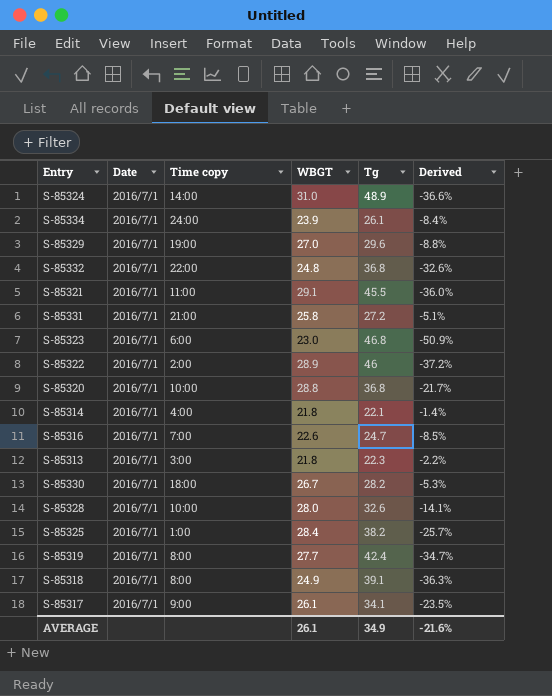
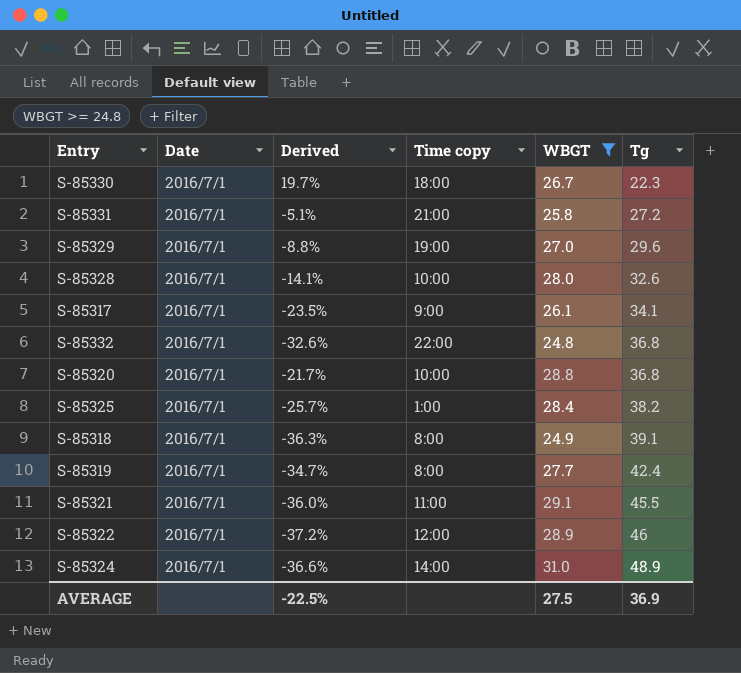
filter: none -> WBGT >= 24.8
row order: none -> Tg ascending
column Derived | position: 6 -> 3
S-85330 | Derived: -5.3% -> 19.7%
S-85330 | Tg: 28.2 -> 22.3
S-85322 | Time copy: 2:00 -> 12:00
AVERAGE | Derived: -21.6% -> -22.5%
AVERAGE | WBGT: 26.1 -> 27.5
AVERAGE | Tg: 34.9 -> 36.9

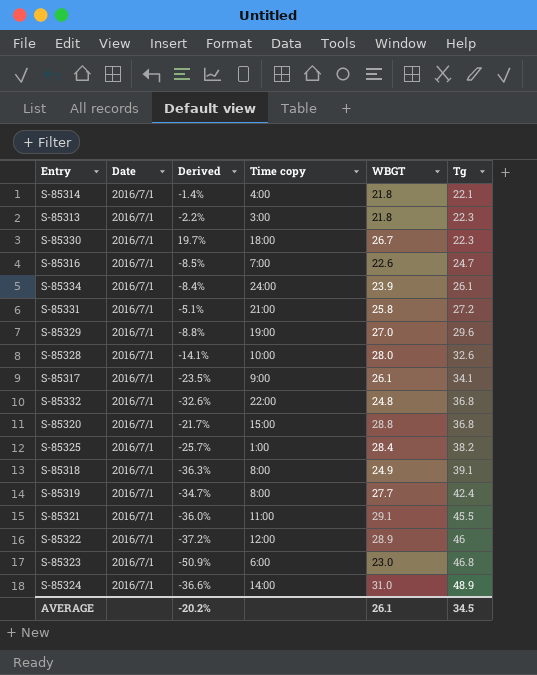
filter: WBGT >= 24.8 -> none
S-85320 | Time copy: 10:00 -> 15:00
AVERAGE | Derived: -22.5% -> -20.2%
AVERAGE | WBGT: 27.5 -> 26.1
AVERAGE | Tg: 36.9 -> 34.5

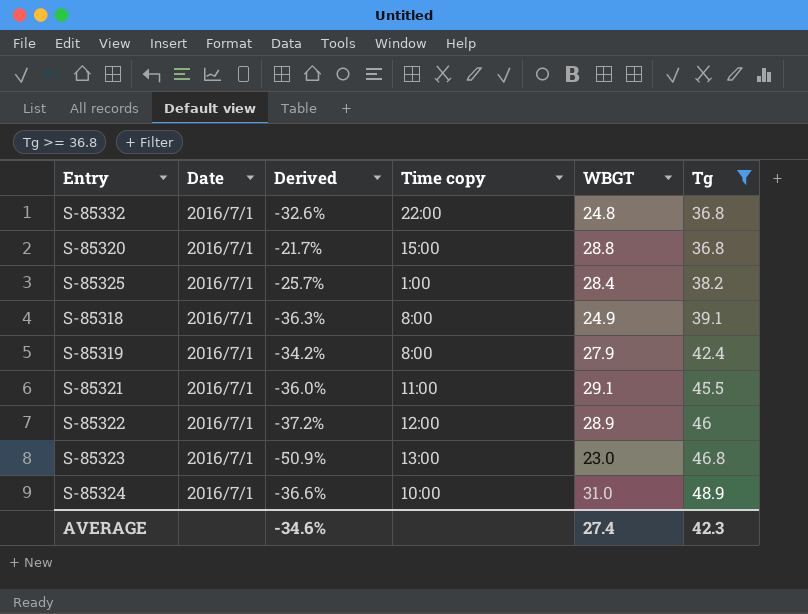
filter: none -> Tg >= 36.8
S-85319 | Derived: -34.7% -> -34.2%
S-85319 | WBGT: 27.7 -> 27.9
S-85323 | Time copy: 6:00 -> 13:00
S-85324 | Time copy: 14:00 -> 10:00
AVERAGE | Derived: -20.2% -> -34.6%
AVERAGE | WBGT: 26.1 -> 27.4
AVERAGE | Tg: 34.5 -> 42.3

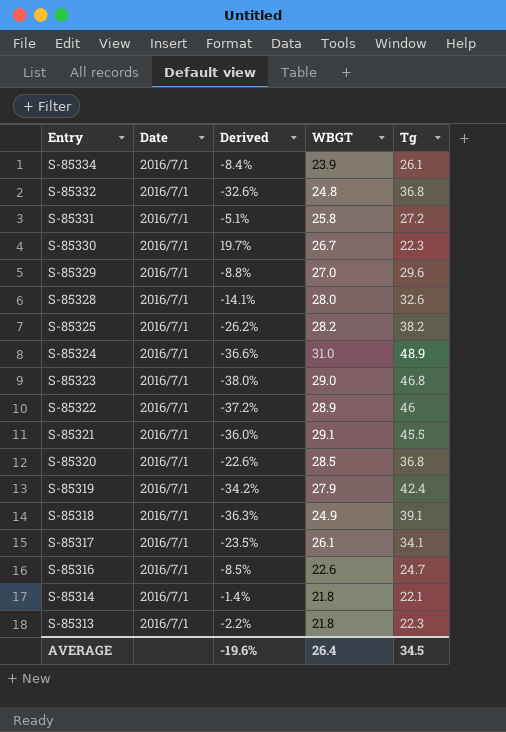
filter: Tg >= 36.8 -> none
row order: Tg ascending -> Entry descending
column Time copy | position: 4 -> none
S-85325 | Derived: -25.7% -> -26.2%
S-85325 | WBGT: 28.4 -> 28.2
S-85323 | Derived: -50.9% -> -38.0%
S-85323 | WBGT: 23.0 -> 29.0
S-85320 | Derived: -21.7% -> -22.6%
S-85320 | WBGT: 28.8 -> 28.5
AVERAGE | Derived: -34.6% -> -19.6%
AVERAGE | WBGT: 27.4 -> 26.4
AVERAGE | Tg: 42.3 -> 34.5

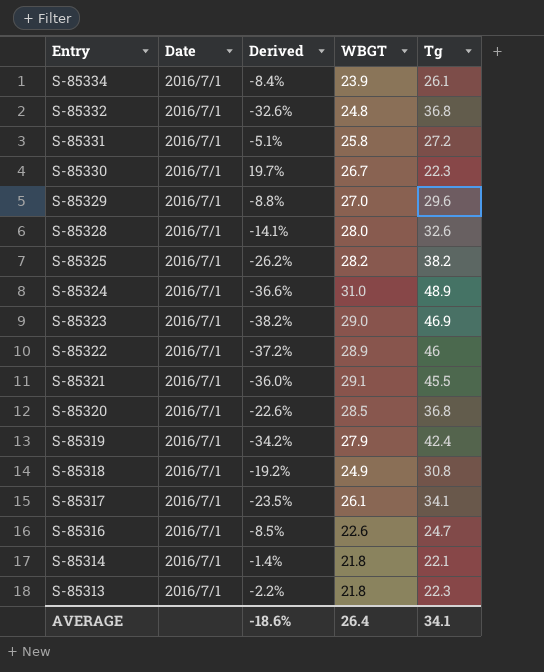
S-85323 | Derived: -38.0% -> -38.2%
S-85323 | Tg: 46.8 -> 46.9
S-85318 | Derived: -36.3% -> -19.2%
S-85318 | Tg: 39.1 -> 30.8
AVERAGE | Derived: -19.6% -> -18.6%
AVERAGE | Tg: 34.5 -> 34.1

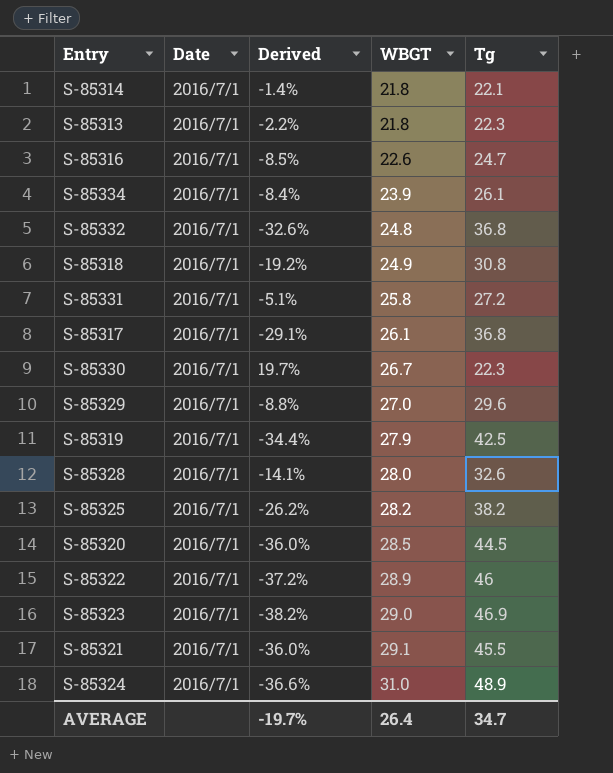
row order: Entry descending -> WBGT ascending
S-85317 | Derived: -23.5% -> -29.1%
S-85317 | Tg: 34.1 -> 36.8
S-85319 | Derived: -34.2% -> -34.4%
S-85319 | Tg: 42.4 -> 42.5
S-85320 | Derived: -22.6% -> -36.0%
S-85320 | Tg: 36.8 -> 44.5
AVERAGE | Derived: -18.6% -> -19.7%
AVERAGE | Tg: 34.1 -> 34.7

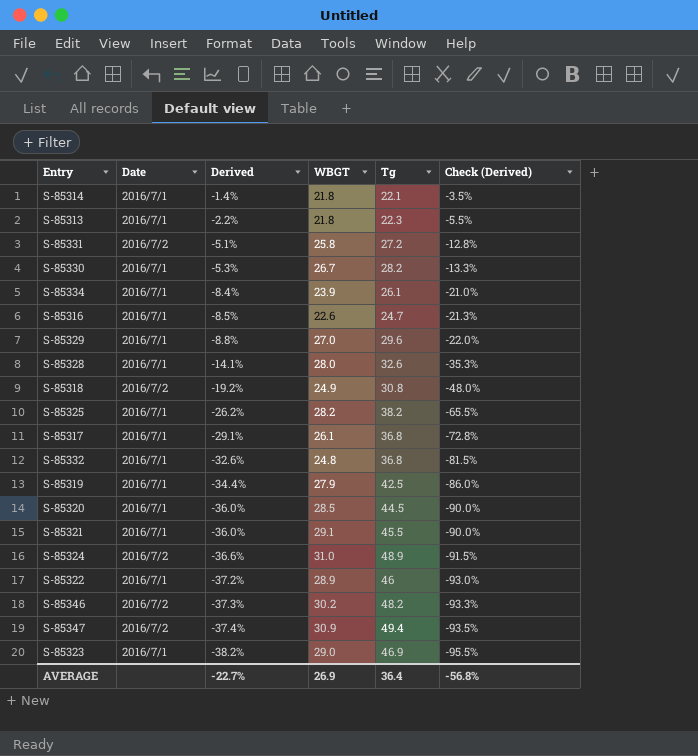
row order: WBGT ascending -> Derived descending
column Check (Derived) | formula: none -> [Derived] * 2.5
S-85331 | Date: 2016/7/1 -> 2016/7/2
S-85330 | Derived: 19.7% -> -5.3%
S-85330 | Tg: 22.3 -> 28.2
S-85318 | Date: 2016/7/1 -> 2016/7/2
S-85324 | Date: 2016/7/1 -> 2016/7/2
row S-85346: none -> 2016/7/2 | -37.3% | 30.2 | 48.2 | -93.3%
row S-85347: none -> 2016/7/2 | -37.4% | 30.9 | 49.4 | -93.5%
AVERAGE | Derived: -19.7% -> -22.7%
AVERAGE | WBGT: 26.4 -> 26.9
AVERAGE | Tg: 34.7 -> 36.4

